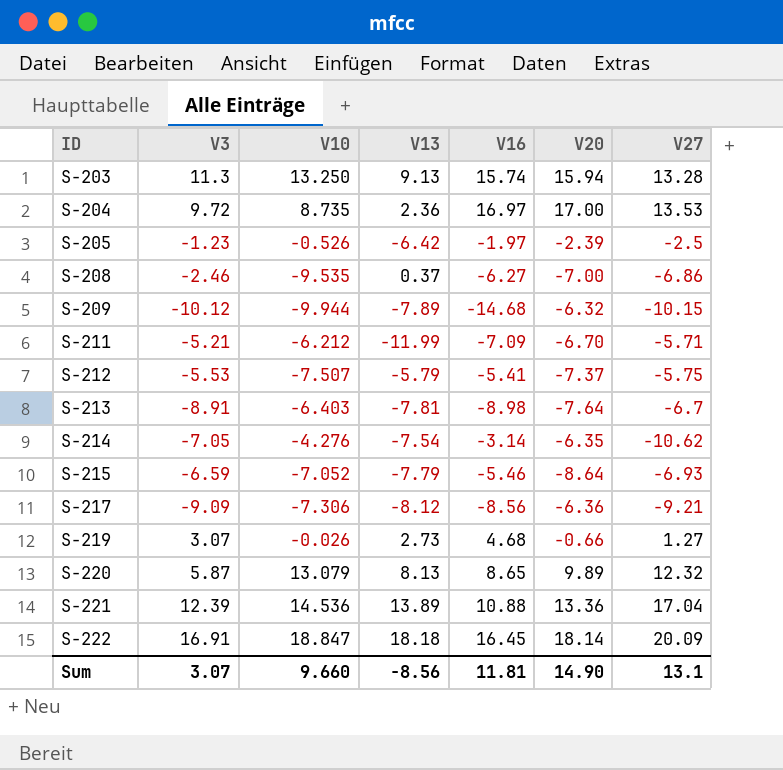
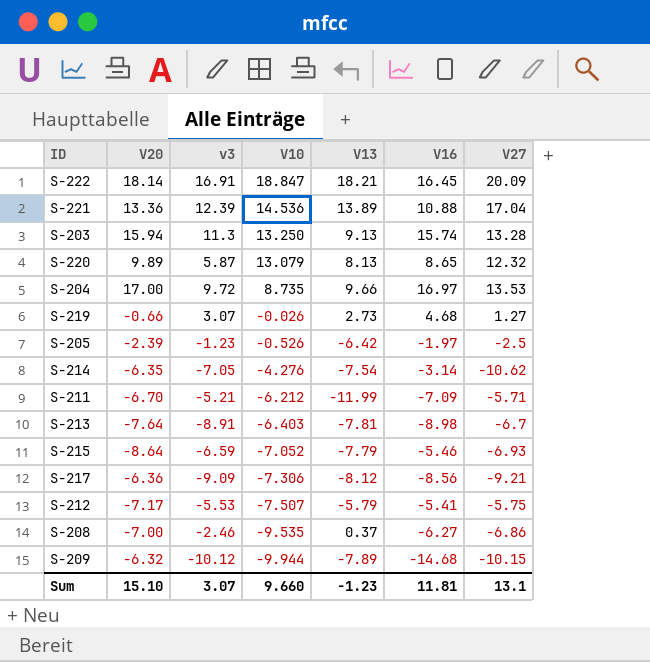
row order: ID ascending -> V10 descending
column V20 | position: 6 -> 2
column name: V3 -> v3
S-222 | V13: 18.18 -> 18.21
S-204 | V13: 2.36 -> 9.66
S-212 | V20: -7.37 -> -7.17
Sum | V20: 14.90 -> 15.10
Sum | V13: -8.56 -> -1.23

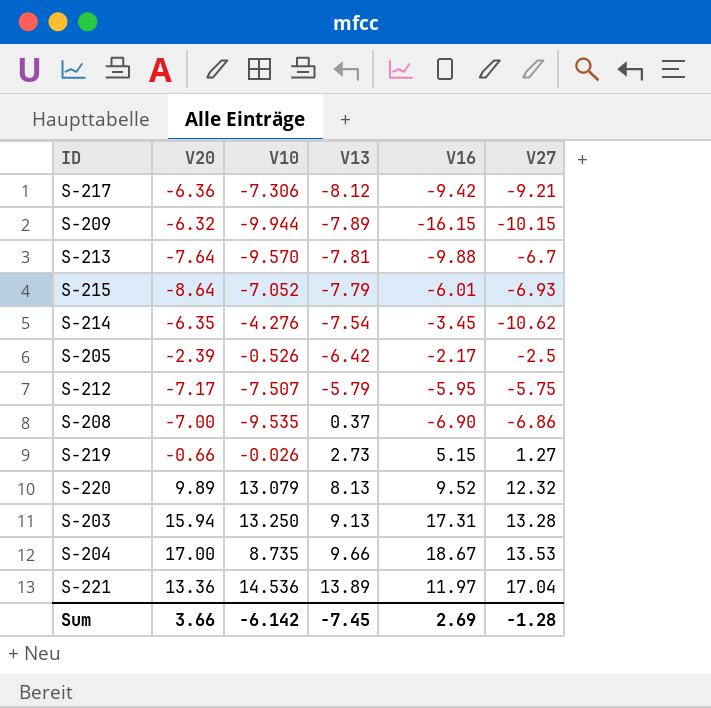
row order: V10 descending -> V13 ascending
column v3 | position: 3 -> none
row S-222: 18.14 | 16.91 | 18.847 | 18.21 | 16.45 | 20.09 -> none
row S-211: -6.70 | -5.21 | -6.212 | -11.99 | -7.09 | -5.71 -> none
S-217 | V16: -8.56 -> -9.42
S-209 | V16: -14.68 -> -16.15
S-213 | V10: -6.403 -> -9.570
S-213 | V16: -8.98 -> -9.88
S-215 | V16: -5.46 -> -6.01
S-214 | V16: -3.14 -> -3.45
S-205 | V16: -1.97 -> -2.17
S-212 | V16: -5.41 -> -5.95
S-208 | V16: -6.27 -> -6.90
S-219 | V16: 4.68 -> 5.15
S-220 | V16: 8.65 -> 9.52
S-203 | V16: 15.74 -> 17.31
S-204 | V16: 16.97 -> 18.67
S-221 | V16: 10.88 -> 11.97
Sum | V20: 15.10 -> 3.66
Sum | V10: 9.660 -> -6.142
Sum | V13: -1.23 -> -7.45
Sum | V16: 11.81 -> 2.69
Sum | V27: 13.1 -> -1.28

